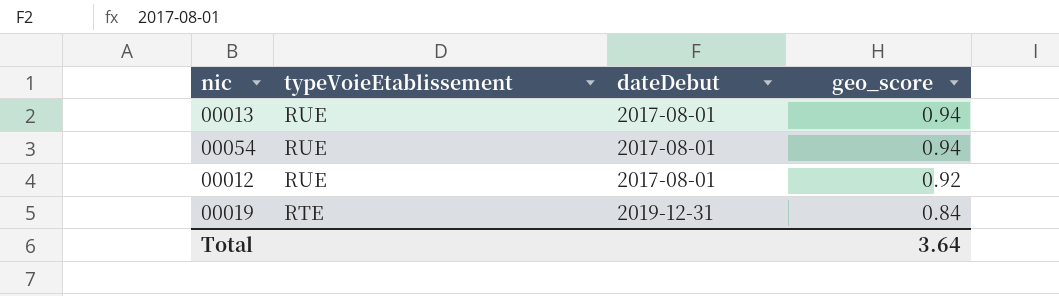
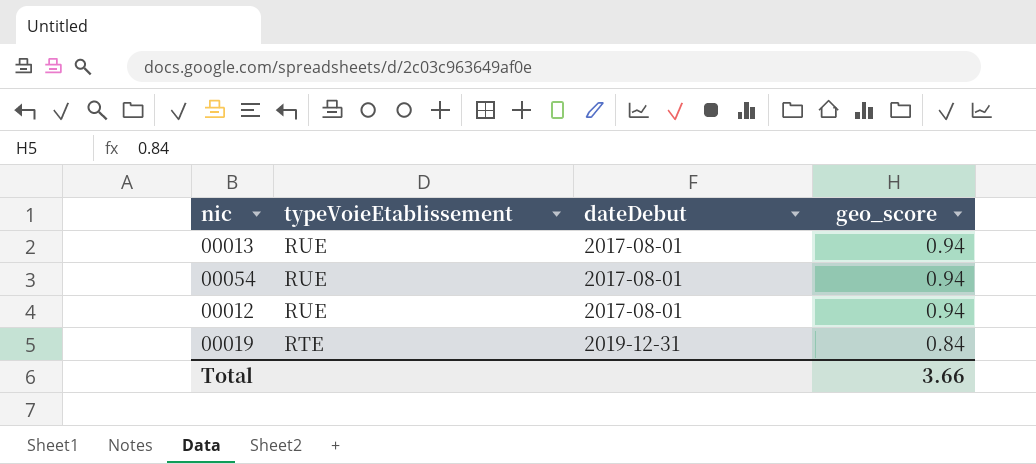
00012 | geo_score: 0.92 -> 0.94
Total | geo_score: 3.64 -> 3.66

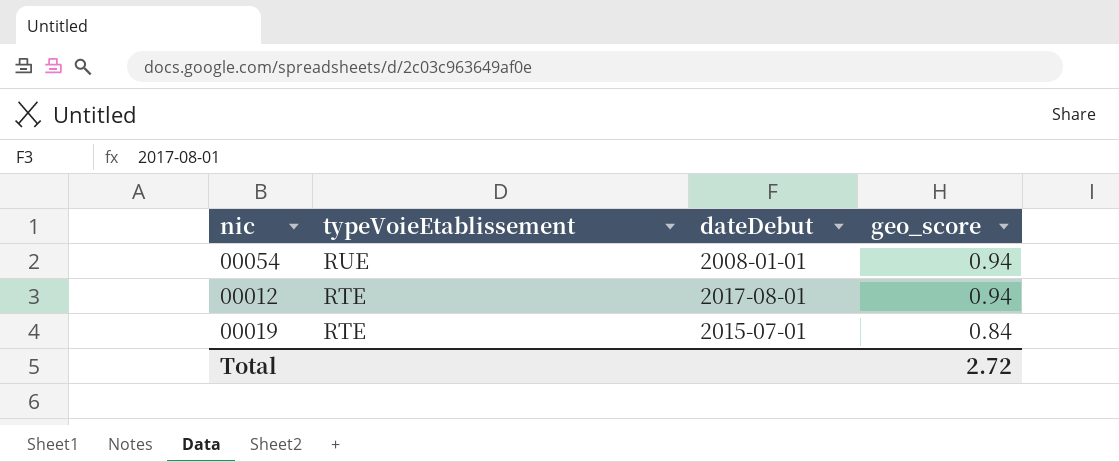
row 00013: RUE | 2017-08-01 | 0.94 -> none
00054 | dateDebut: 2017-08-01 -> 2008-01-01
00012 | typeVoieEtablissement: RUE -> RTE
00019 | dateDebut: 2019-12-31 -> 2015-07-01
Total | geo_score: 3.66 -> 2.72

